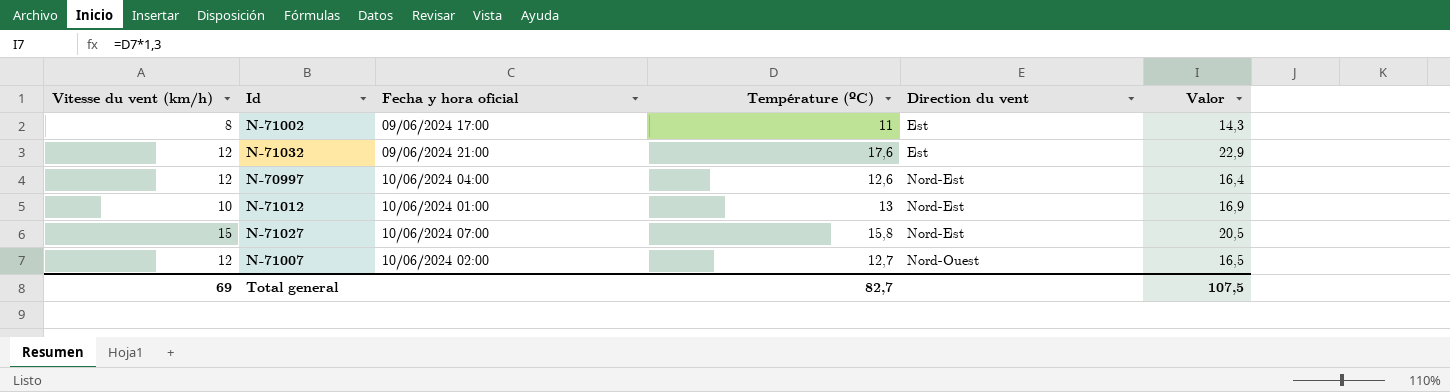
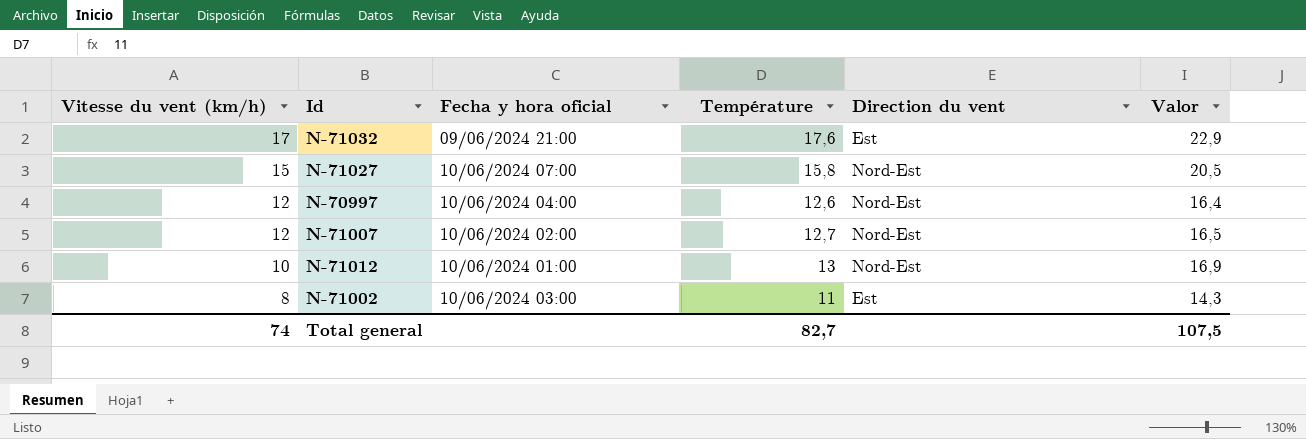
row order: Direction du vent ascending -> Vitesse du vent (km/h) descending
column name: Température (ºC) -> Température
N-71032 | Vitesse du vent (km/h): 12 -> 17
N-71007 | Direction du vent: Nord-Ouest -> Nord-Est
N-71002 | Fecha y hora oficial: 09/06/2024 17:00 -> 10/06/2024 03:00
Total general | Vitesse du vent (km/h): 69 -> 74

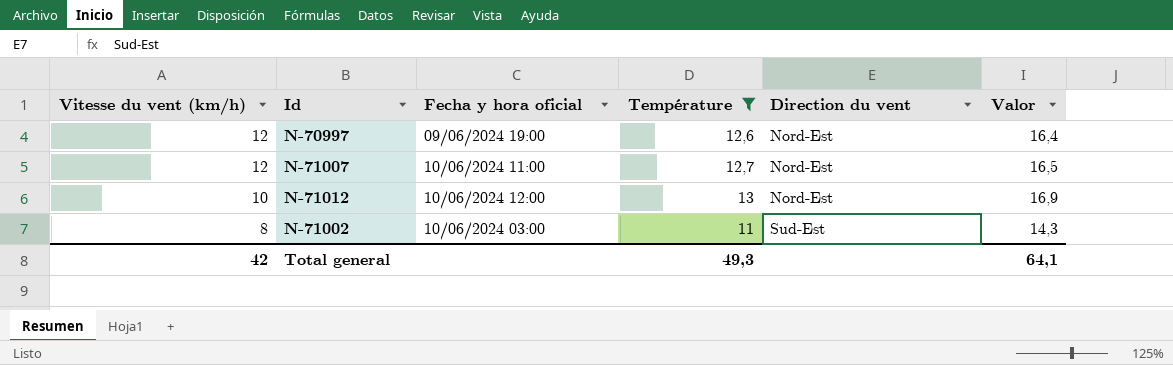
filter: none -> Température <= 13
N-70997 | Fecha y hora oficial: 10/06/2024 04:00 -> 09/06/2024 19:00
N-71007 | Fecha y hora oficial: 10/06/2024 02:00 -> 10/06/2024 11:00
N-71012 | Fecha y hora oficial: 10/06/2024 01:00 -> 10/06/2024 12:00
N-71002 | Direction du vent: Est -> Sud-Est
Total general | Vitesse du vent (km/h): 74 -> 42
Total general | Température: 82,7 -> 49,3
Total general | Valor: 107,5 -> 64,1

